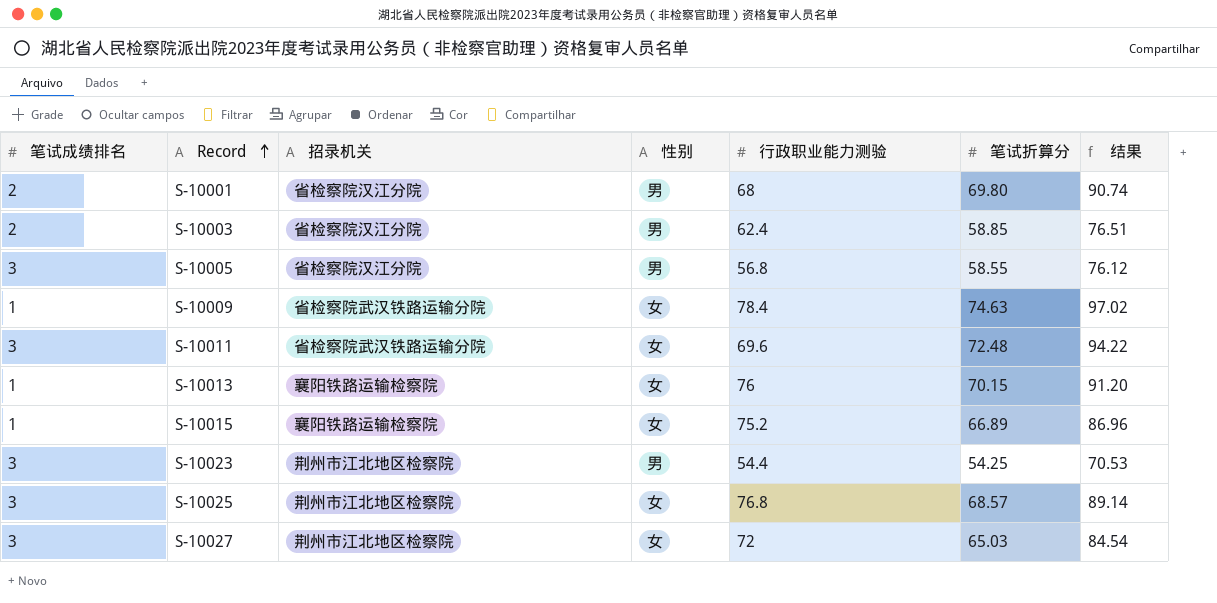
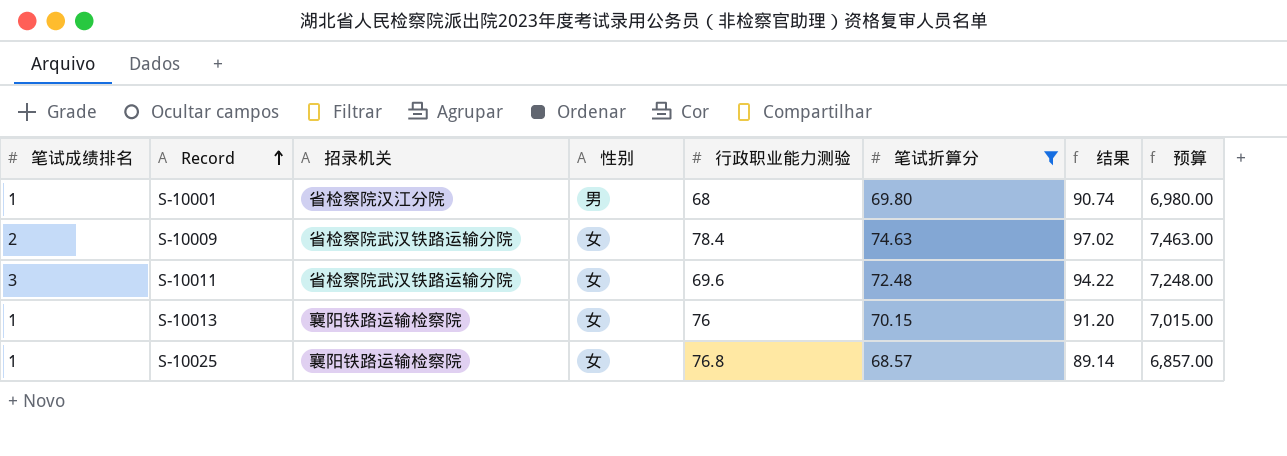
filter: none -> 笔试折算分 >= 68.57
column 预算 | formula: none -> [笔试折算分] * 100
S-10001 | 笔试成绩排名: 2 -> 1
S-10009 | 笔试成绩排名: 1 -> 2
S-10025 | 笔试成绩排名: 3 -> 1
S-10025 | 招录机关: 荆州市江北地区检察院 -> 襄阳铁路运输检察院

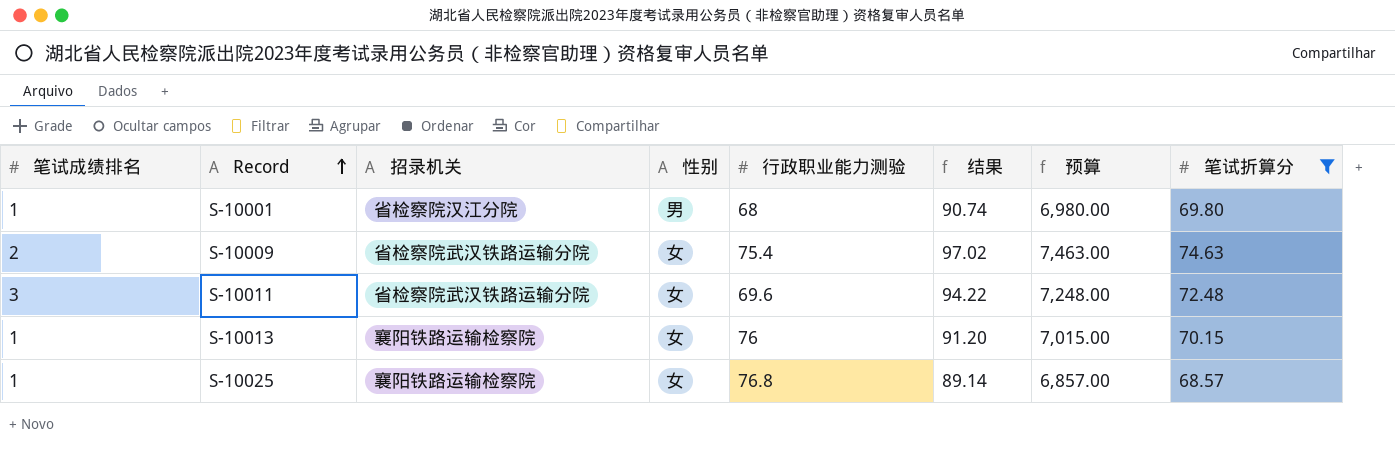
column 笔试折算分 | position: 6 -> 8
S-10009 | 行政职业能力测验: 78.4 -> 75.4

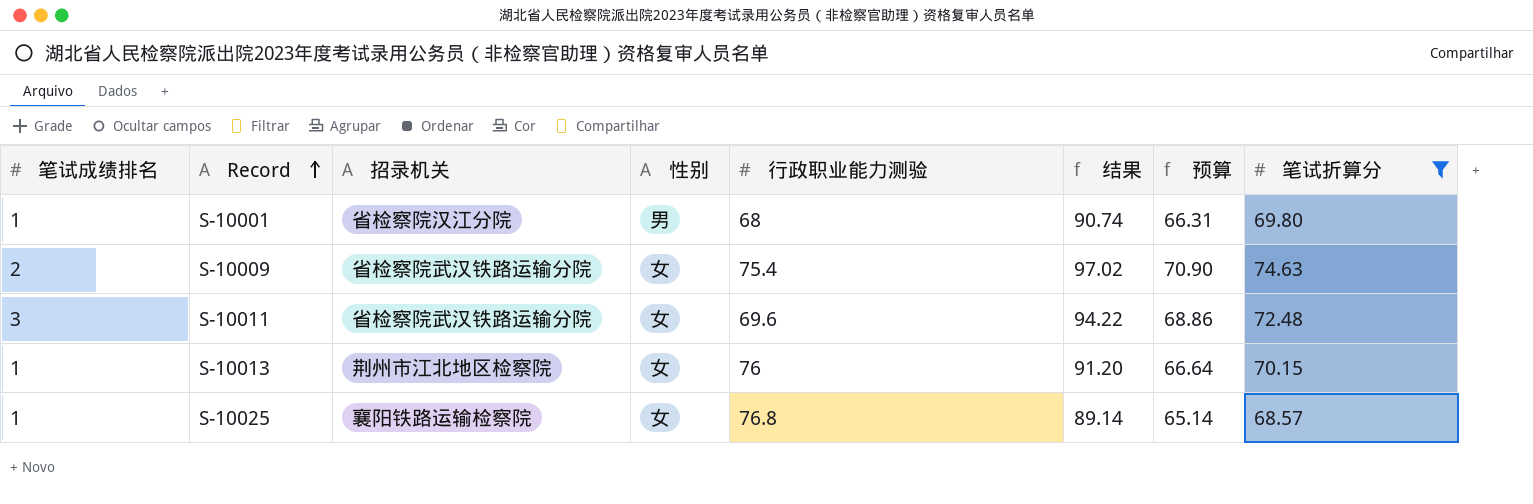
column 预算 | formula: [笔试折算分] * 100 -> [笔试折算分] * 0.95
S-10013 | 招录机关: 襄阳铁路运输检察院 -> 荆州市江北地区检察院

